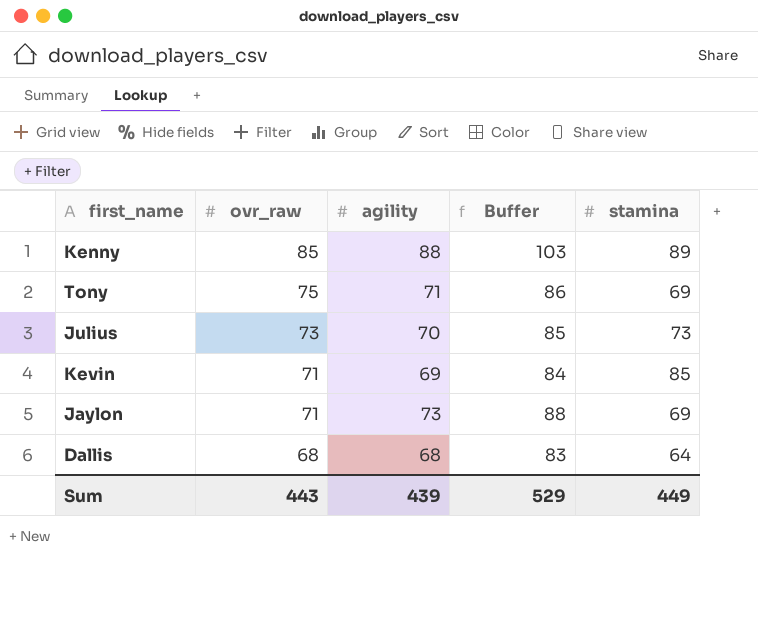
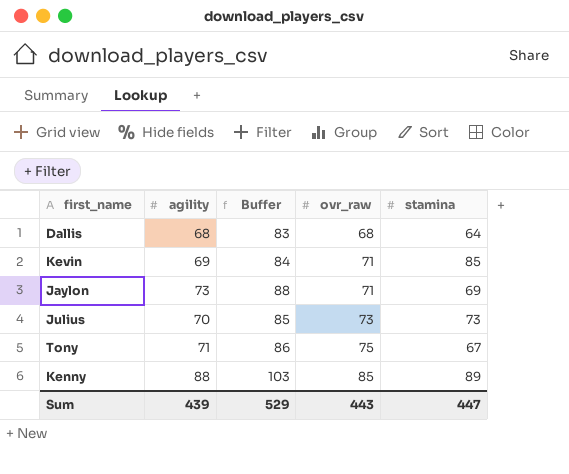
row order: ovr_raw descending -> ovr_raw ascending
column ovr_raw | position: 2 -> 4
Tony | stamina: 69 -> 67
Sum | stamina: 449 -> 447

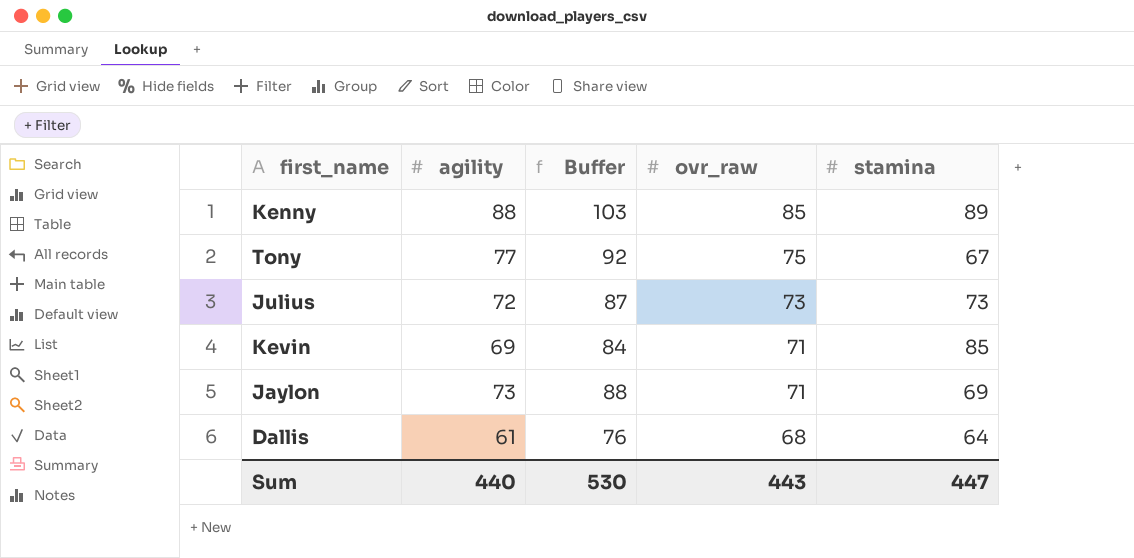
row order: ovr_raw ascending -> ovr_raw descending
Tony | agility: 71 -> 77
Tony | Buffer: 86 -> 92
Julius | agility: 70 -> 72
Julius | Buffer: 85 -> 87
Dallis | agility: 68 -> 61
Dallis | Buffer: 83 -> 76
Sum | agility: 439 -> 440
Sum | Buffer: 529 -> 530

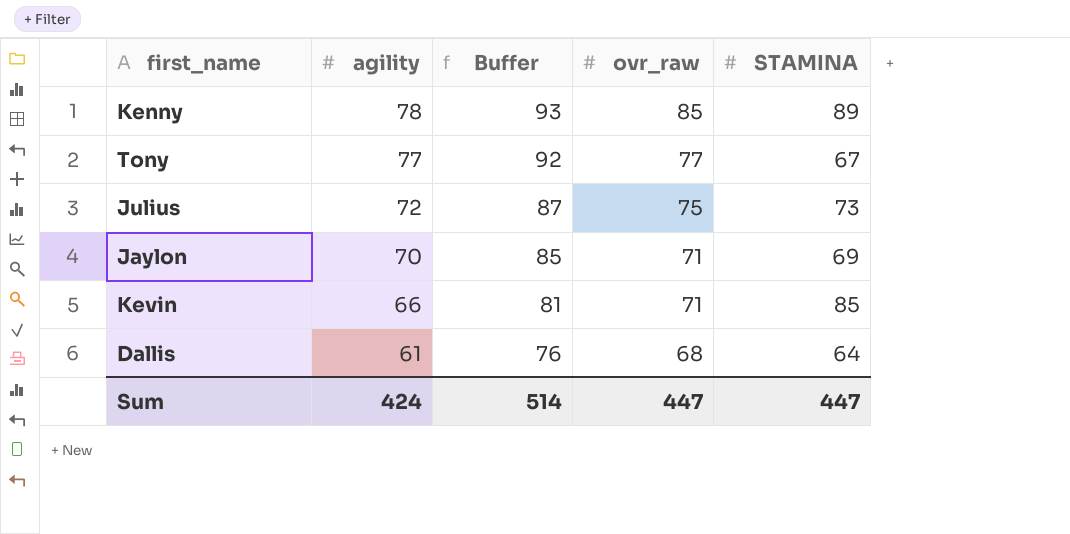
row order: ovr_raw descending -> agility descending
column name: stamina -> STAMINA
Kenny | agility: 88 -> 78
Kenny | Buffer: 103 -> 93
Tony | ovr_raw: 75 -> 77
Julius | ovr_raw: 73 -> 75
Jaylon | agility: 73 -> 70
Jaylon | Buffer: 88 -> 85
Kevin | agility: 69 -> 66
Kevin | Buffer: 84 -> 81
Sum | agility: 440 -> 424
Sum | Buffer: 530 -> 514
Sum | ovr_raw: 443 -> 447

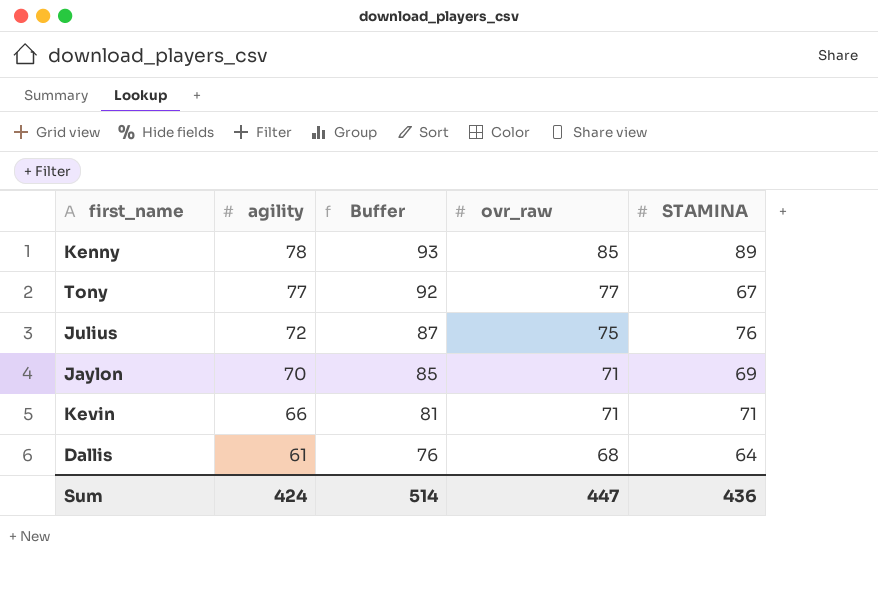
Julius | STAMINA: 73 -> 76
Kevin | STAMINA: 85 -> 71
Sum | STAMINA: 447 -> 436

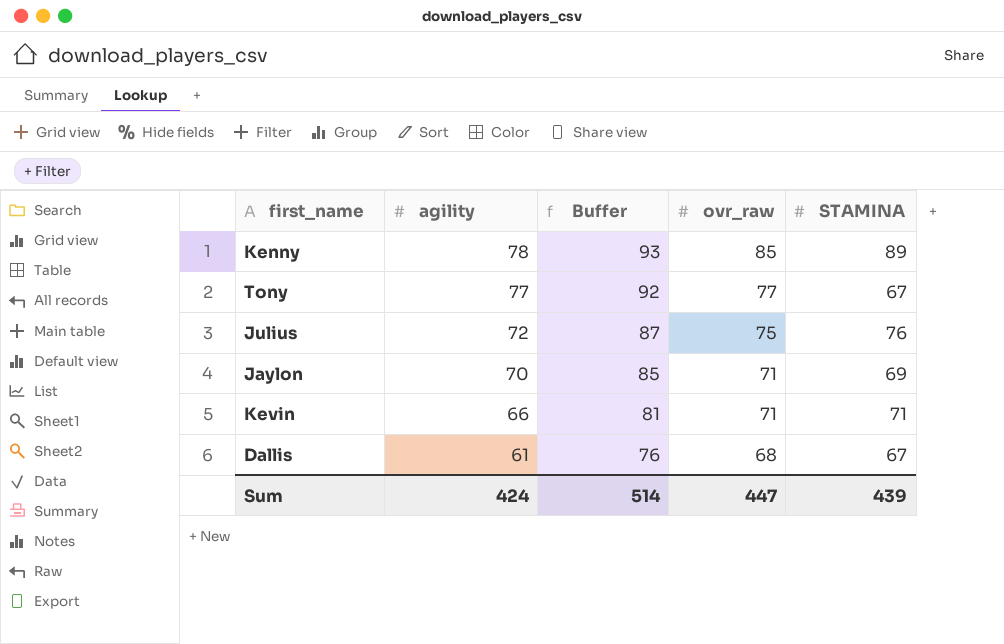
Dallis | STAMINA: 64 -> 67
Sum | STAMINA: 436 -> 439

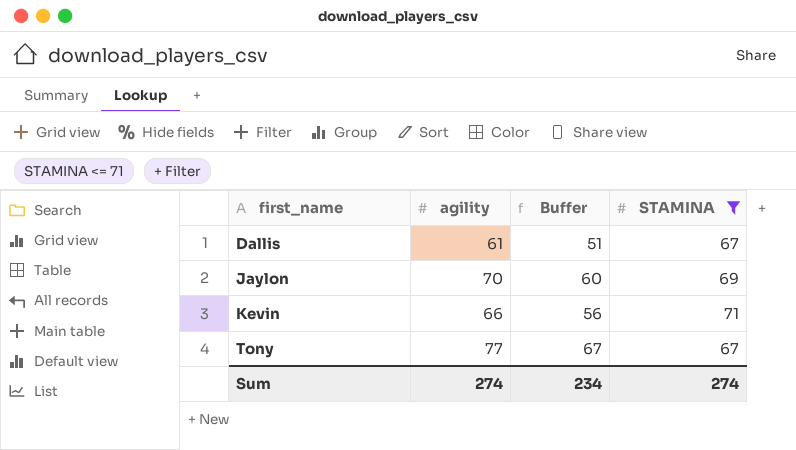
filter: none -> STAMINA <= 71
row order: agility descending -> first_name ascending
column ovr_raw | position: 4 -> none
column Buffer | formula: [agility] + 15 -> [agility] - 10
Sum | agility: 424 -> 274
Sum | Buffer: 514 -> 234
Sum | STAMINA: 439 -> 274

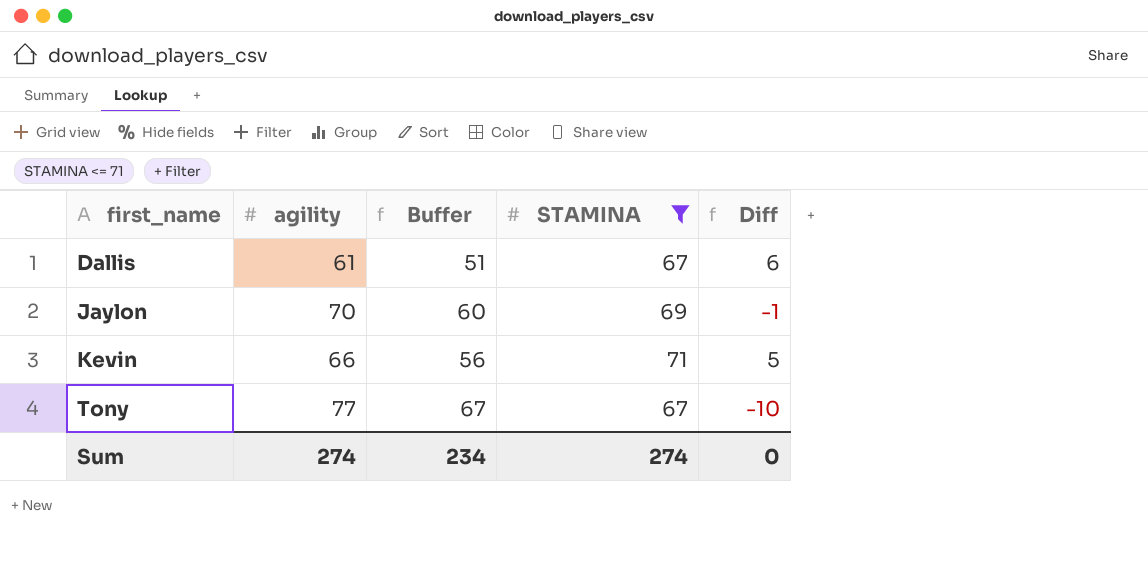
column Diff | formula: none -> [STAMINA] - [agility]

